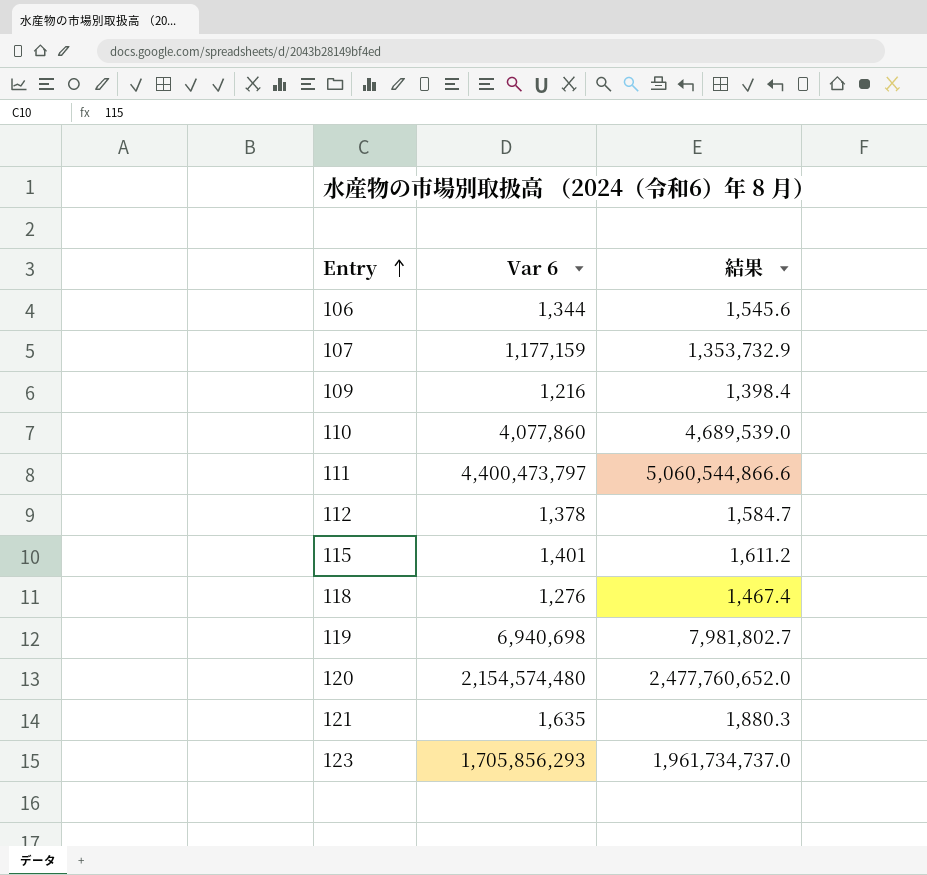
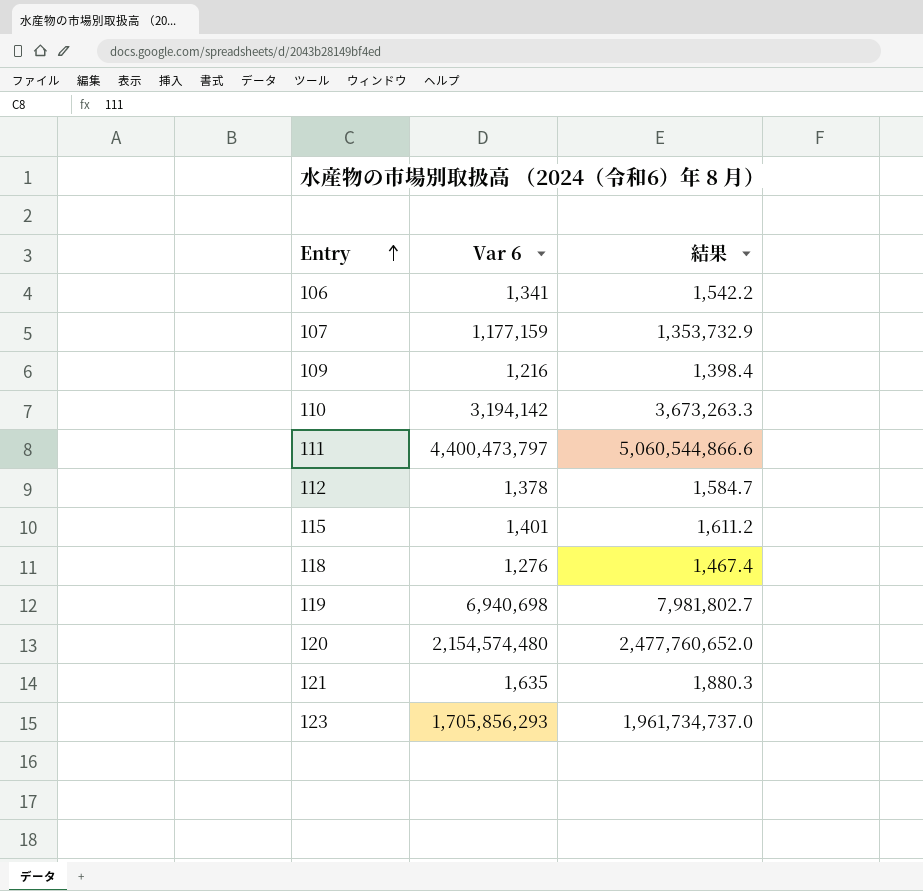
106 | Var 6: 1,344 -> 1,341
106 | 結果: 1,545.6 -> 1,542.2
110 | Var 6: 4,077,860 -> 3,194,142
110 | 結果: 4,689,539.0 -> 3,673,263.3

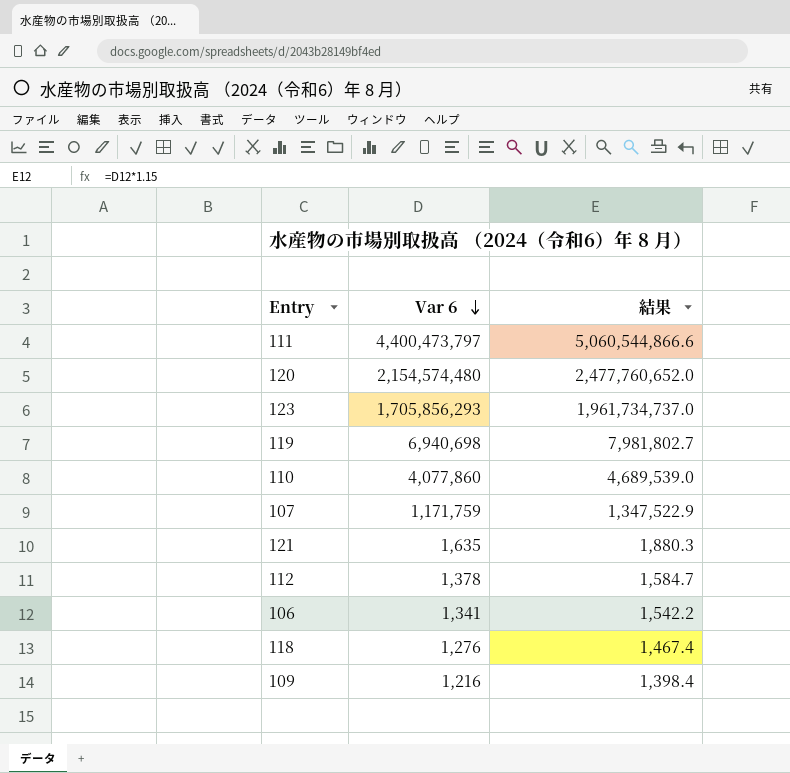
row order: Entry ascending -> Var 6 descending
row 115: 1,401 | 1,611.2 -> none
110 | Var 6: 3,194,142 -> 4,077,860
110 | 結果: 3,673,263.3 -> 4,689,539.0
107 | Var 6: 1,177,159 -> 1,171,759
107 | 結果: 1,353,732.9 -> 1,347,522.9

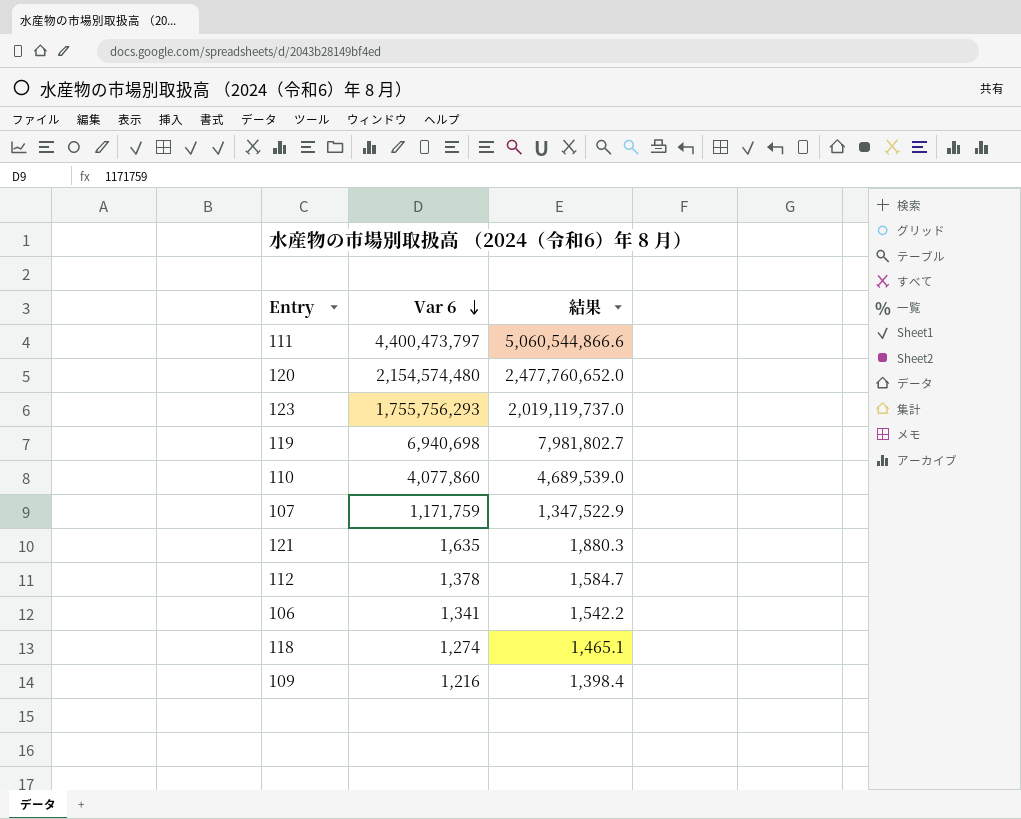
123 | Var 6: 1,705,856,293 -> 1,755,756,293
123 | 結果: 1,961,734,737.0 -> 2,019,119,737.0
118 | Var 6: 1,276 -> 1,274
118 | 結果: 1,467.4 -> 1,465.1

